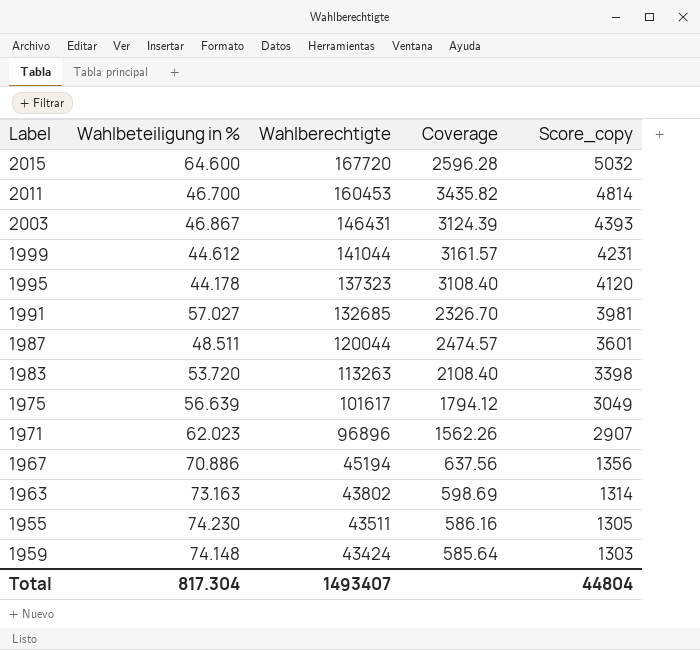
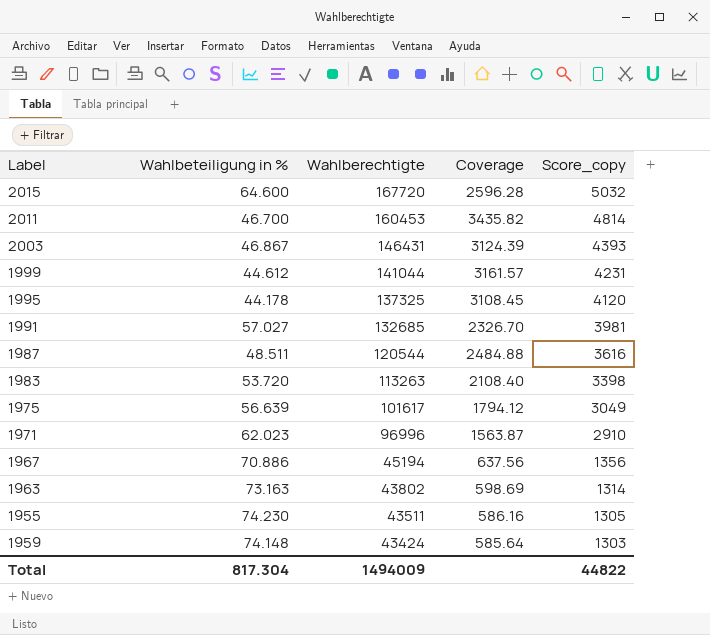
1995 | Wahlberechtigte: 137323 -> 137325
1995 | Coverage: 3108.40 -> 3108.45
1987 | Wahlberechtigte: 120044 -> 120544
1987 | Coverage: 2474.57 -> 2484.88
1987 | Score_copy: 3601 -> 3616
1971 | Wahlberechtigte: 96896 -> 96996
1971 | Coverage: 1562.26 -> 1563.87
1971 | Score_copy: 2907 -> 2910
Total | Wahlberechtigte: 1493407 -> 1494009
Total | Score_copy: 44804 -> 44822

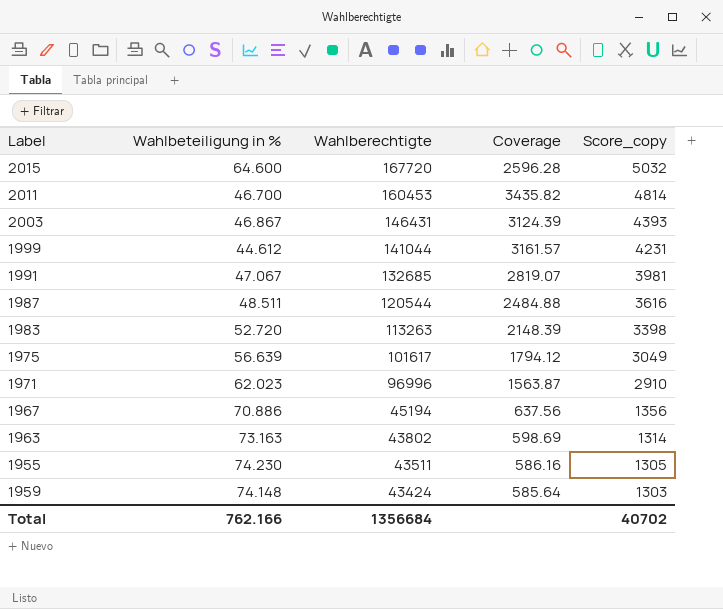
row 1995: 44.178 | 137325 | 3108.45 | 4120 -> none
1991 | Wahlbeteiligung in %: 57.027 -> 47.067
1991 | Coverage: 2326.70 -> 2819.07
1983 | Wahlbeteiligung in %: 53.720 -> 52.720
1983 | Coverage: 2108.40 -> 2148.39
Total | Wahlbeteiligung in %: 817.304 -> 762.166
Total | Wahlberechtigte: 1494009 -> 1356684
Total | Score_copy: 44822 -> 40702

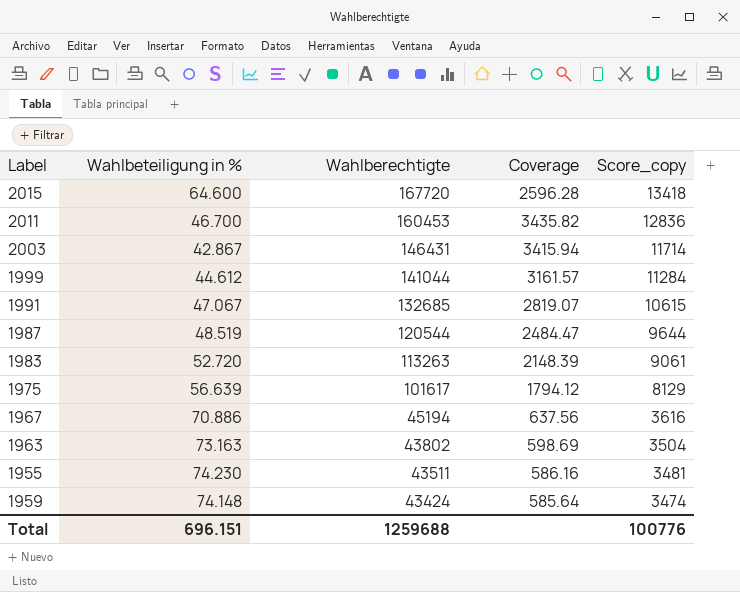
column Score_copy | formula: [Wahlberechtigte] * 0.03 -> [Wahlberechtigte] * 0.08
row 1971: 62.023 | 96996 | 1563.87 | 2910 -> none
2003 | Wahlbeteiligung in %: 46.867 -> 42.867
2003 | Coverage: 3124.39 -> 3415.94
1987 | Wahlbeteiligung in %: 48.511 -> 48.519
1987 | Coverage: 2484.88 -> 2484.47
Total | Wahlbeteiligung in %: 762.166 -> 696.151
Total | Wahlberechtigte: 1356684 -> 1259688
Total | Score_copy: 40702 -> 100776

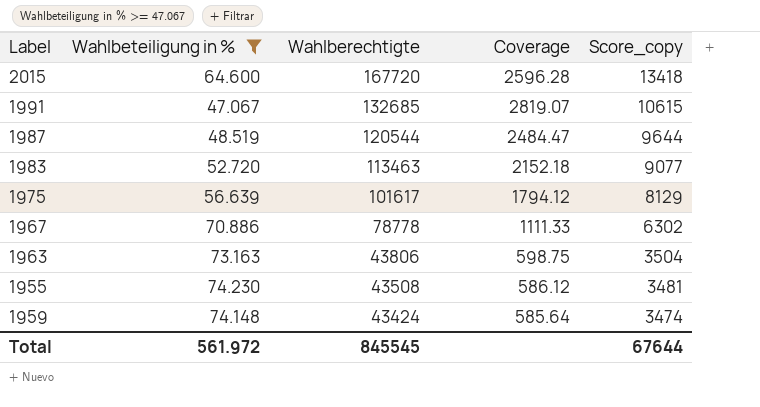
filter: none -> Wahlbeteiligung in % >= 47.067
1983 | Wahlberechtigte: 113263 -> 113463
1983 | Coverage: 2148.39 -> 2152.18
1983 | Score_copy: 9061 -> 9077
1967 | Wahlberechtigte: 45194 -> 78778
1967 | Coverage: 637.56 -> 1111.33
1967 | Score_copy: 3616 -> 6302
1963 | Wahlberechtigte: 43802 -> 43806
1963 | Coverage: 598.69 -> 598.75
1955 | Wahlberechtigte: 43511 -> 43508
1955 | Coverage: 586.16 -> 586.12
Total | Wahlbeteiligung in %: 696.151 -> 561.972
Total | Wahlberechtigte: 1259688 -> 845545
Total | Score_copy: 100776 -> 67644

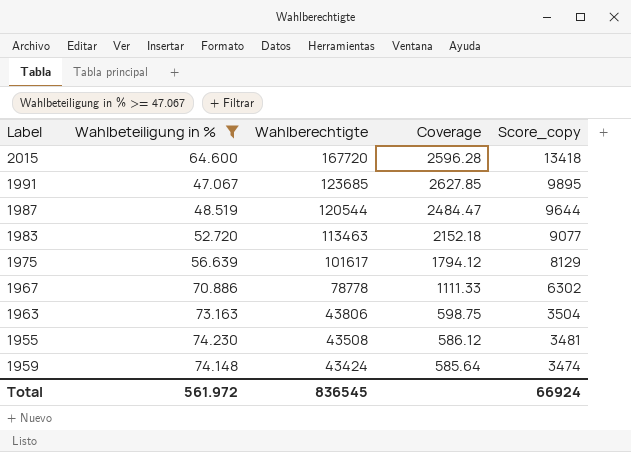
1991 | Wahlberechtigte: 132685 -> 123685
1991 | Coverage: 2819.07 -> 2627.85
1991 | Score_copy: 10615 -> 9895
Total | Wahlberechtigte: 845545 -> 836545
Total | Score_copy: 67644 -> 66924

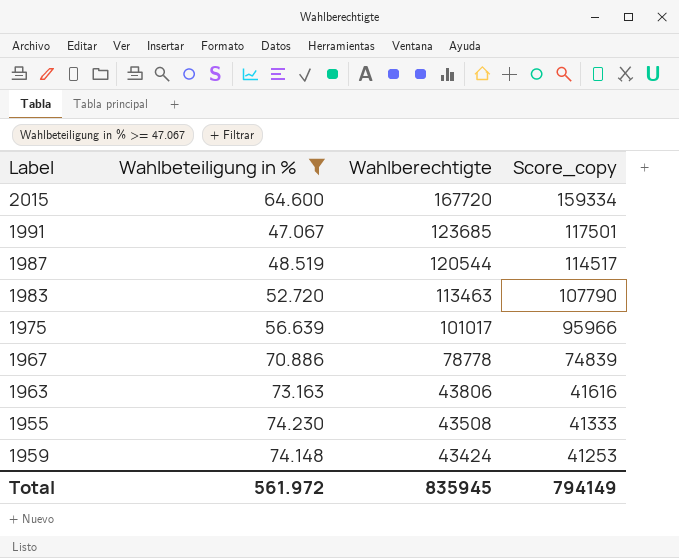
column Coverage | formula: [Wahlberechtigte] / [Wahlbeteiligung in %] -> none
column Score_copy | formula: [Wahlberechtigte] * 0.08 -> [Wahlberechtigte] * 0.95
1975 | Wahlberechtigte: 101617 -> 101017
Total | Wahlberechtigte: 836545 -> 835945
Total | Score_copy: 66924 -> 794149

